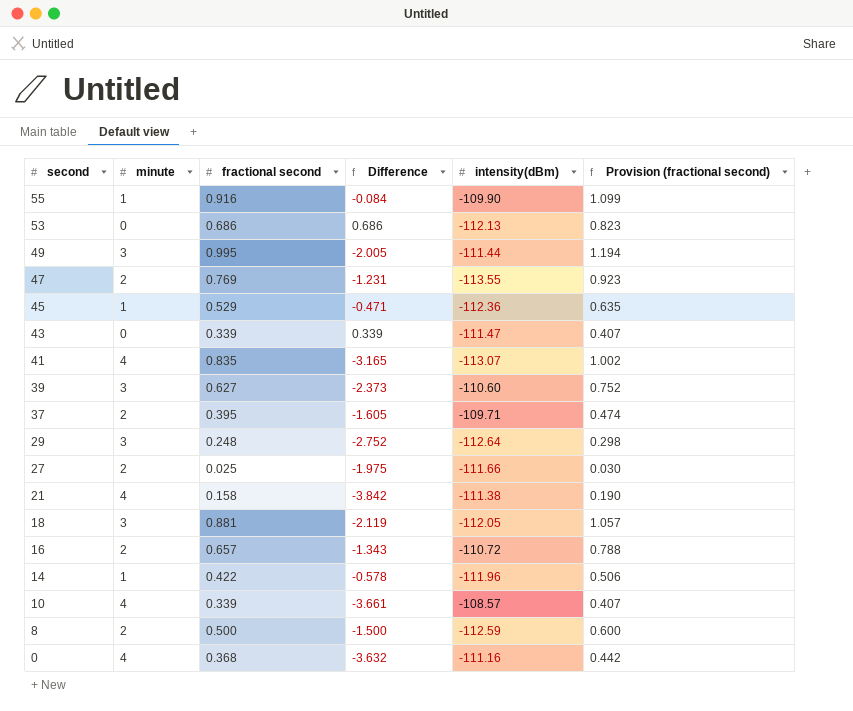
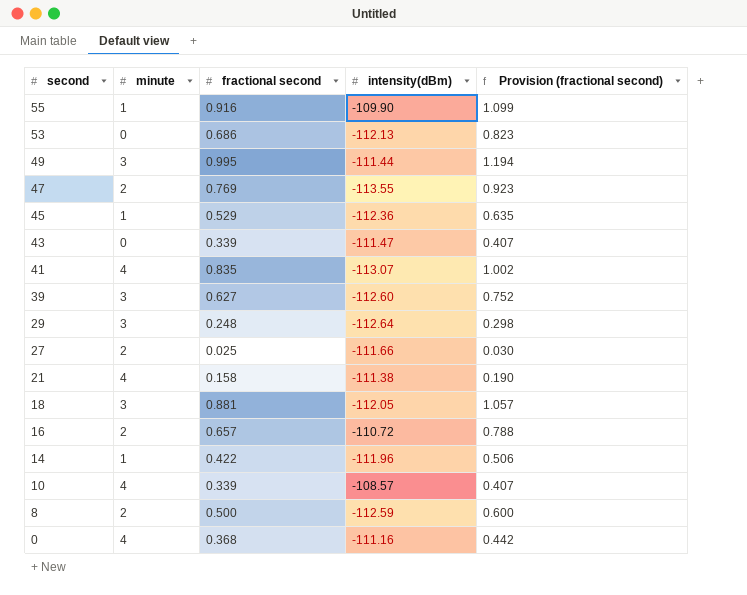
column Difference | formula: [fractional second] - [minute] -> none
row 37: 2 | 0.395 | -1.605 | -109.71 | 0.474 -> none
39 | intensity(dBm): -110.60 -> -112.60

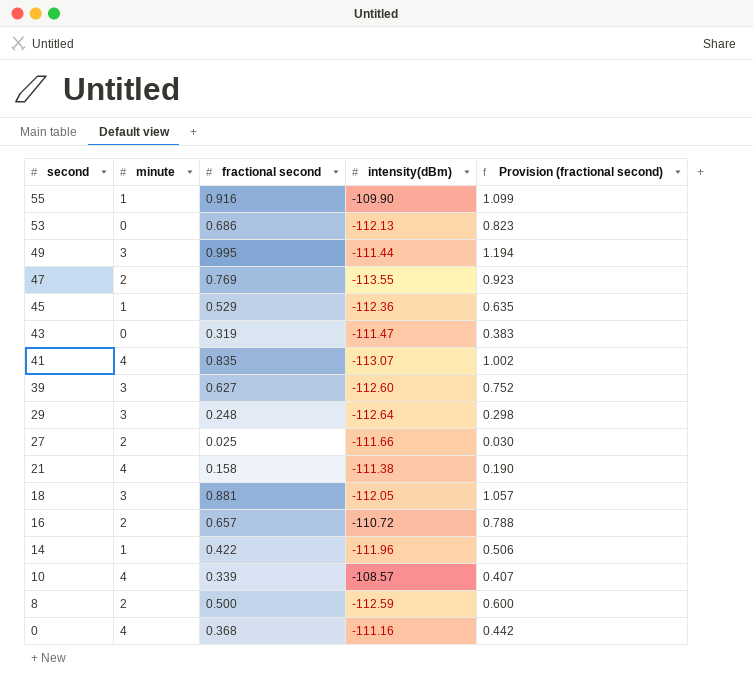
43 | fractional second: 0.339 -> 0.319
43 | Provision (fractional second): 0.407 -> 0.383

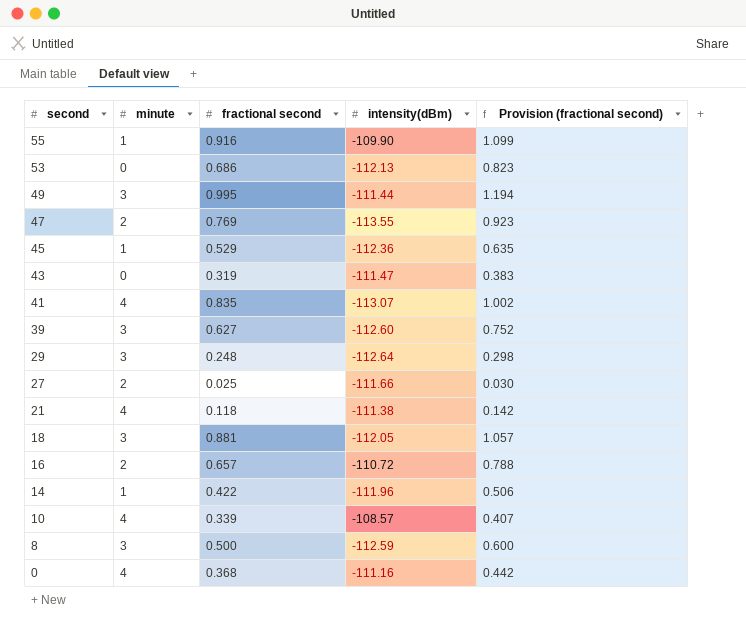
21 | fractional second: 0.158 -> 0.118
21 | Provision (fractional second): 0.190 -> 0.142
8 | minute: 2 -> 3

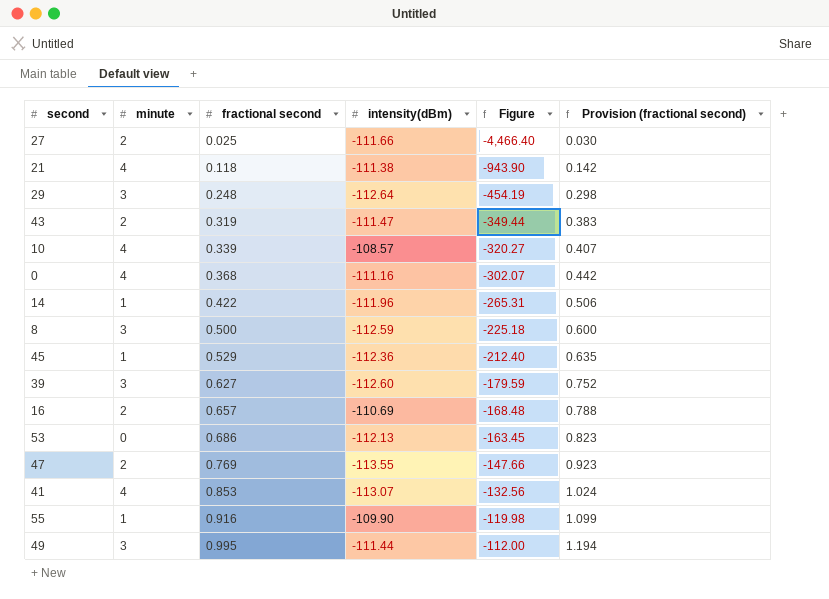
row order: second descending -> fractional second ascending
column Figure | formula: none -> [intensity(dBm)] / [fractional second]
row 18: 3 | 0.881 | -112.05 | 1.057 -> none
43 | minute: 0 -> 2
16 | intensity(dBm): -110.72 -> -110.69
41 | fractional second: 0.835 -> 0.853
41 | Provision (fractional second): 1.002 -> 1.024

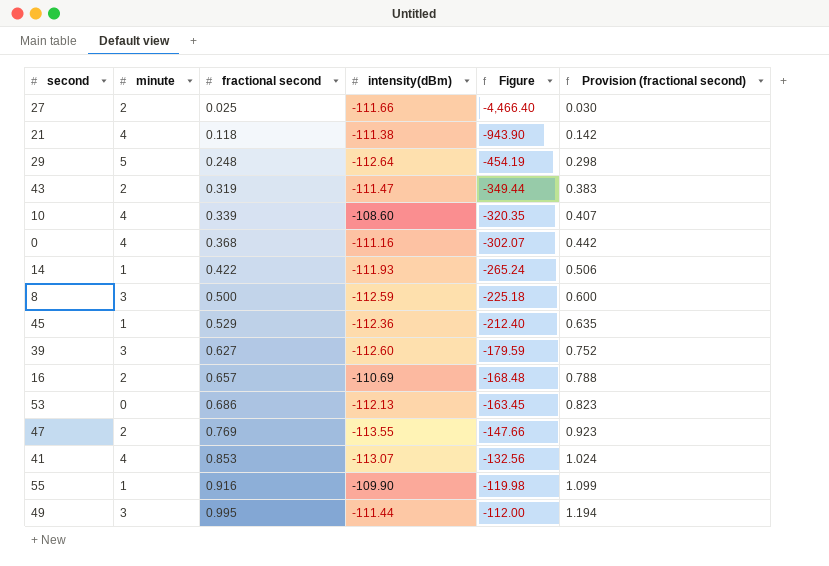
29 | minute: 3 -> 5
10 | intensity(dBm): -108.57 -> -108.60
10 | Figure: -320.27 -> -320.35
14 | intensity(dBm): -111.96 -> -111.93
14 | Figure: -265.31 -> -265.24

